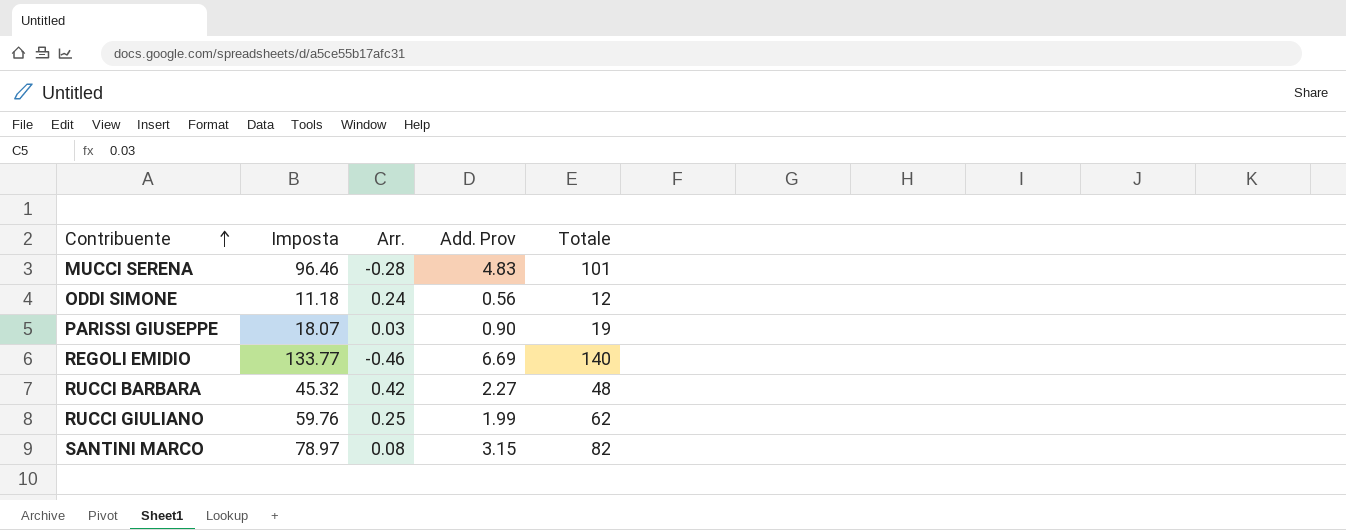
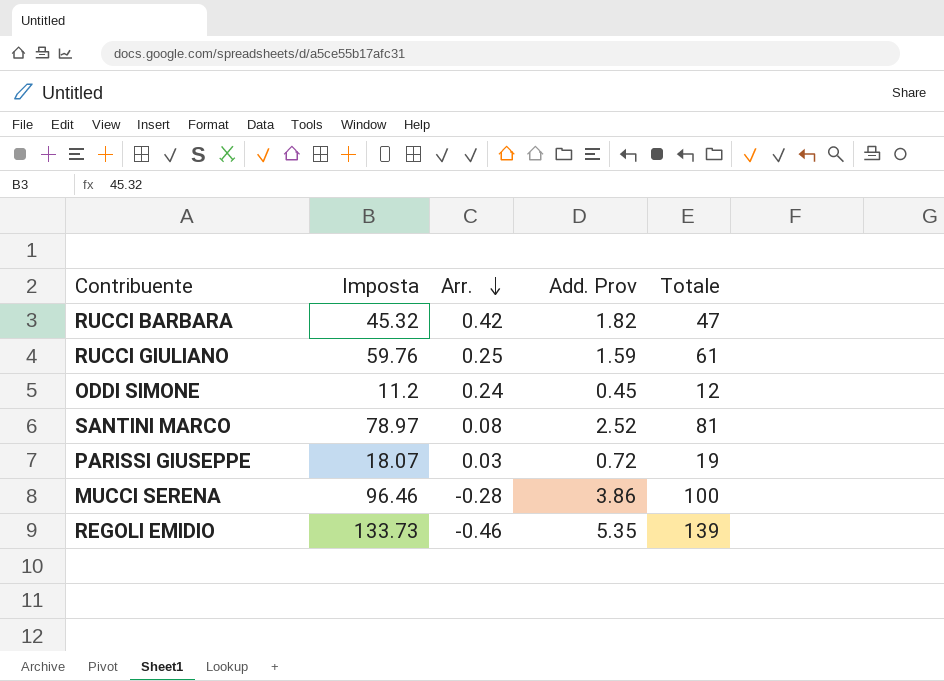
row order: Contribuente ascending -> Arr. descending
RUCCI BARBARA | Add. Prov: 2.27 -> 1.82
RUCCI BARBARA | Totale: 48 -> 47
RUCCI GIULIANO | Add. Prov: 1.99 -> 1.59
RUCCI GIULIANO | Totale: 62 -> 61
ODDI SIMONE | Imposta: 11.18 -> 11.2
ODDI SIMONE | Add. Prov: 0.56 -> 0.45
SANTINI MARCO | Add. Prov: 3.15 -> 2.52
SANTINI MARCO | Totale: 82 -> 81
PARISSI GIUSEPPE | Add. Prov: 0.90 -> 0.72
MUCCI SERENA | Add. Prov: 4.83 -> 3.86
MUCCI SERENA | Totale: 101 -> 100
REGOLI EMIDIO | Imposta: 133.77 -> 133.73
REGOLI EMIDIO | Add. Prov: 6.69 -> 5.35
REGOLI EMIDIO | Totale: 140 -> 139

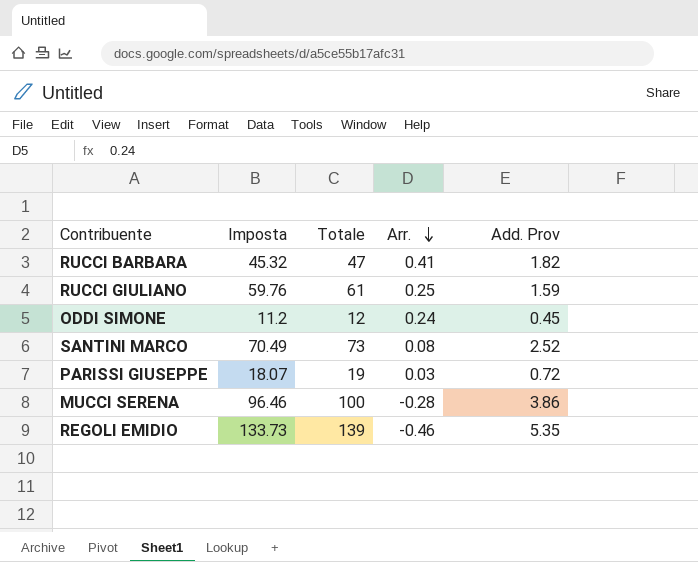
column Totale | position: 5 -> 3
RUCCI BARBARA | Arr.: 0.42 -> 0.41
SANTINI MARCO | Imposta: 78.97 -> 70.49
SANTINI MARCO | Totale: 81 -> 73

